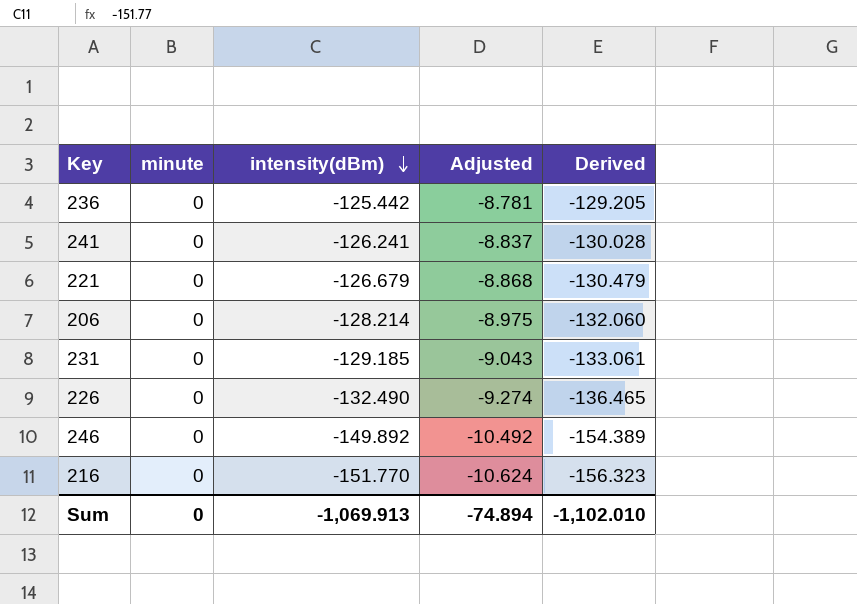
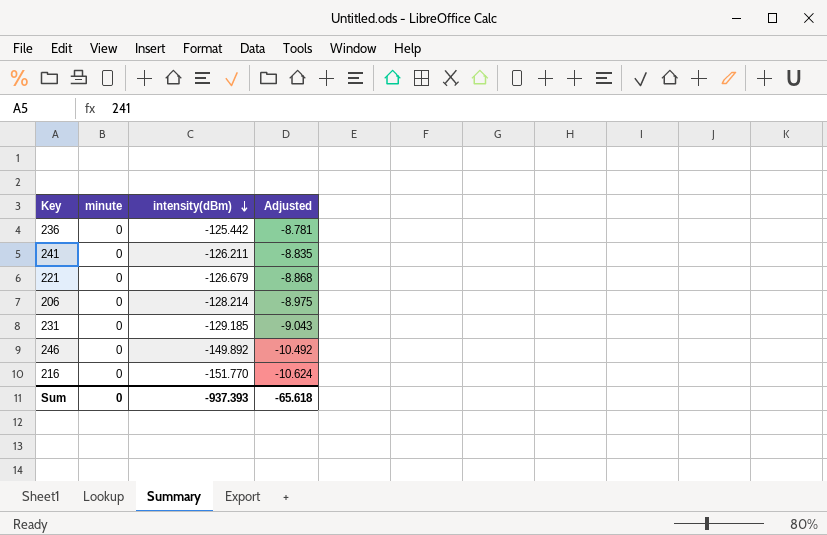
column Derived | formula: [intensity(dBm)] * 1.03 -> none
row 226: 0 | -132.490 | -9.274 | -136.465 -> none
241 | intensity(dBm): -126.241 -> -126.211
241 | Adjusted: -8.837 -> -8.835
Sum | intensity(dBm): -1,069.913 -> -937.393
Sum | Adjusted: -74.894 -> -65.618

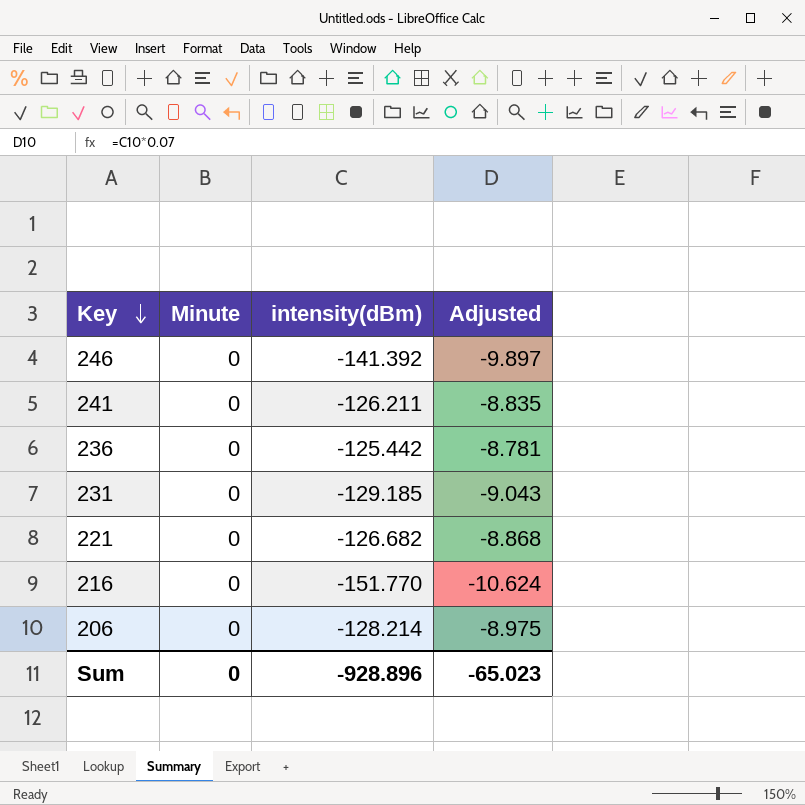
row order: intensity(dBm) descending -> Key descending
column name: minute -> Minute
246 | intensity(dBm): -149.892 -> -141.392
246 | Adjusted: -10.492 -> -9.897
221 | intensity(dBm): -126.679 -> -126.682
Sum | intensity(dBm): -937.393 -> -928.896
Sum | Adjusted: -65.618 -> -65.023

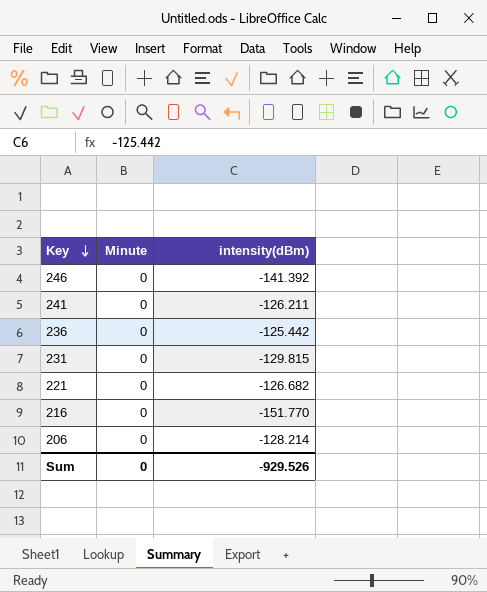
column Adjusted | formula: [intensity(dBm)] * 0.07 -> none
231 | intensity(dBm): -129.185 -> -129.815
Sum | intensity(dBm): -928.896 -> -929.526

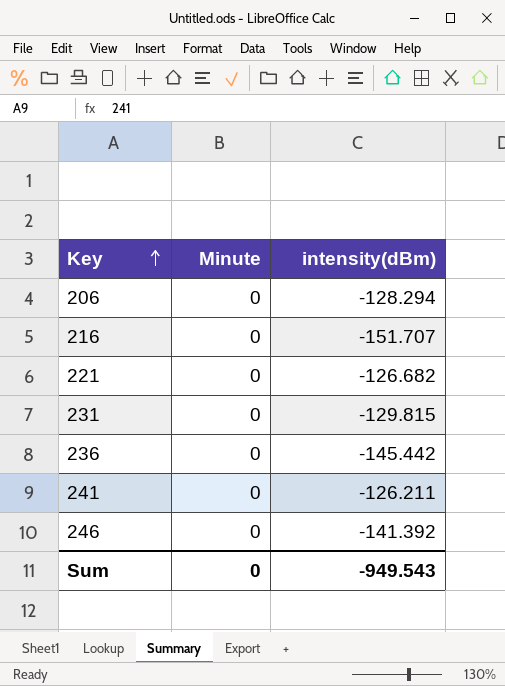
row order: Key descending -> Key ascending
206 | intensity(dBm): -128.214 -> -128.294
216 | intensity(dBm): -151.770 -> -151.707
236 | intensity(dBm): -125.442 -> -145.442
Sum | intensity(dBm): -929.526 -> -949.543

